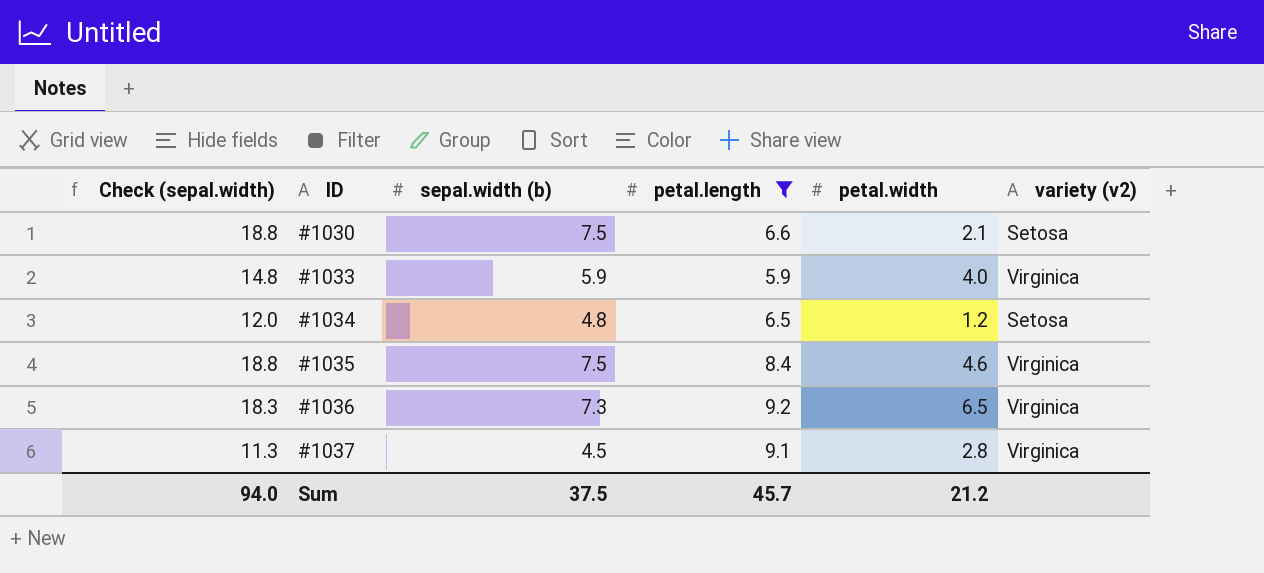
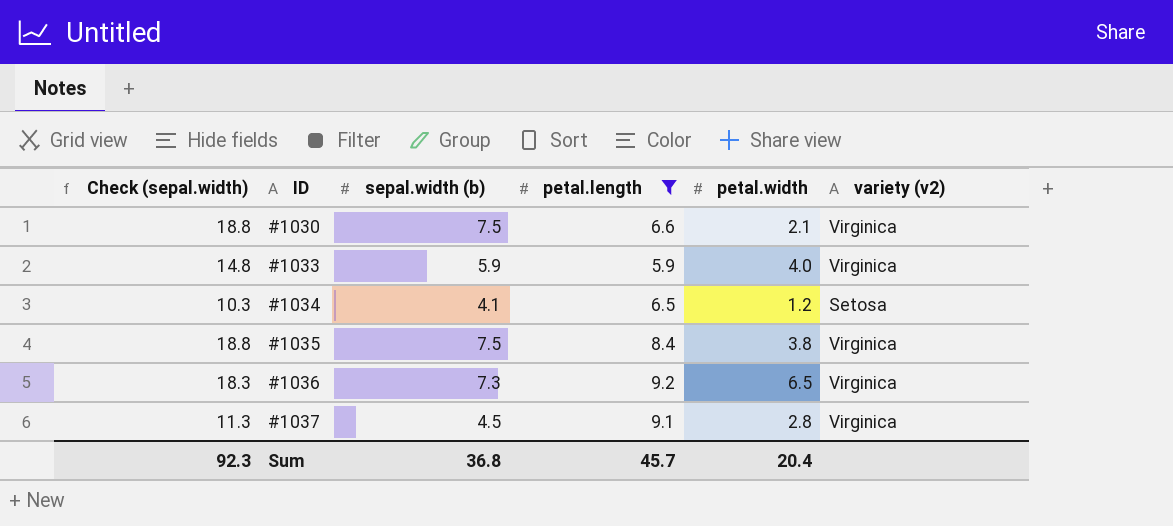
#1030 | variety (v2): Setosa -> Virginica
#1034 | Check (sepal.width): 12.0 -> 10.3
#1034 | sepal.width (b): 4.8 -> 4.1
#1035 | petal.width: 4.6 -> 3.8
Sum | Check (sepal.width): 94.0 -> 92.3
Sum | sepal.width (b): 37.5 -> 36.8
Sum | petal.width: 21.2 -> 20.4

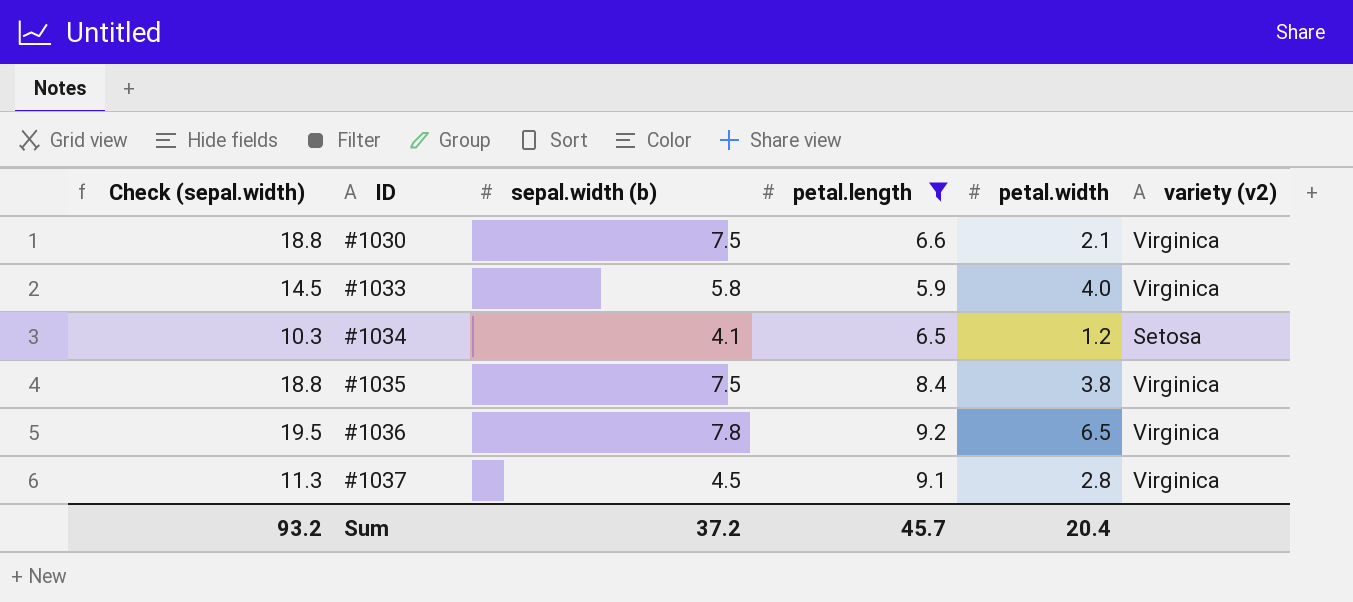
#1033 | Check (sepal.width): 14.8 -> 14.5
#1033 | sepal.width (b): 5.9 -> 5.8
#1036 | Check (sepal.width): 18.3 -> 19.5
#1036 | sepal.width (b): 7.3 -> 7.8
Sum | Check (sepal.width): 92.3 -> 93.2
Sum | sepal.width (b): 36.8 -> 37.2

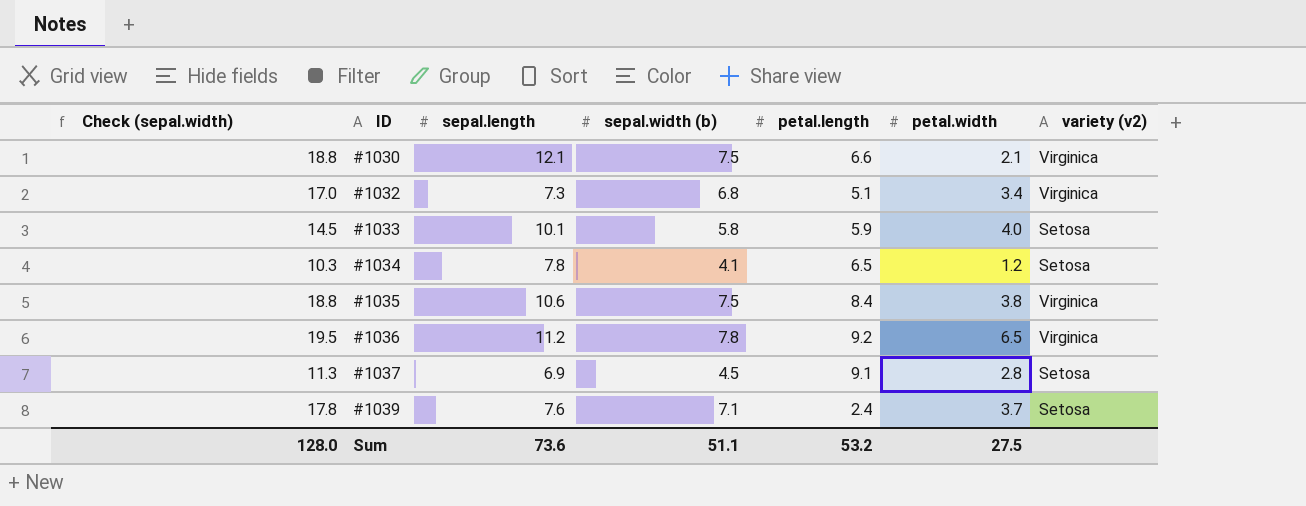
filter: petal.length >= 5.9 -> none
column sepal.length | position: none -> 3
#1033 | variety (v2): Virginica -> Setosa
#1037 | variety (v2): Virginica -> Setosa
Sum | Check (sepal.width): 93.2 -> 128.0
Sum | sepal.width (b): 37.2 -> 51.1
Sum | petal.length: 45.7 -> 53.2
Sum | petal.width: 20.4 -> 27.5

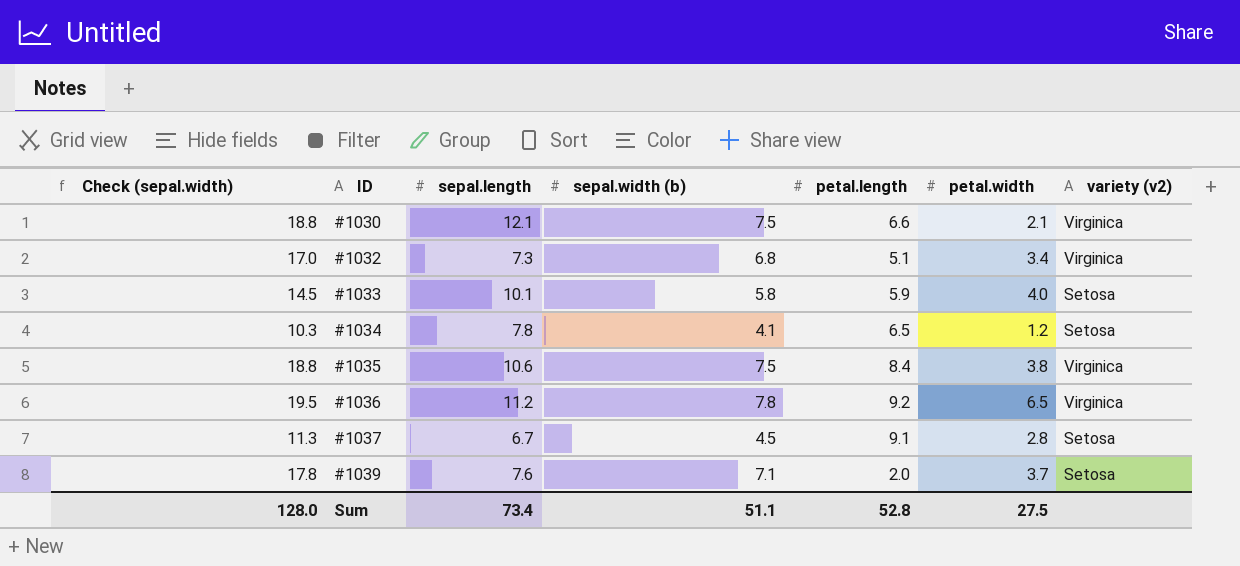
#1037 | sepal.length: 6.9 -> 6.7
#1039 | petal.length: 2.4 -> 2.0
Sum | sepal.length: 73.6 -> 73.4
Sum | petal.length: 53.2 -> 52.8

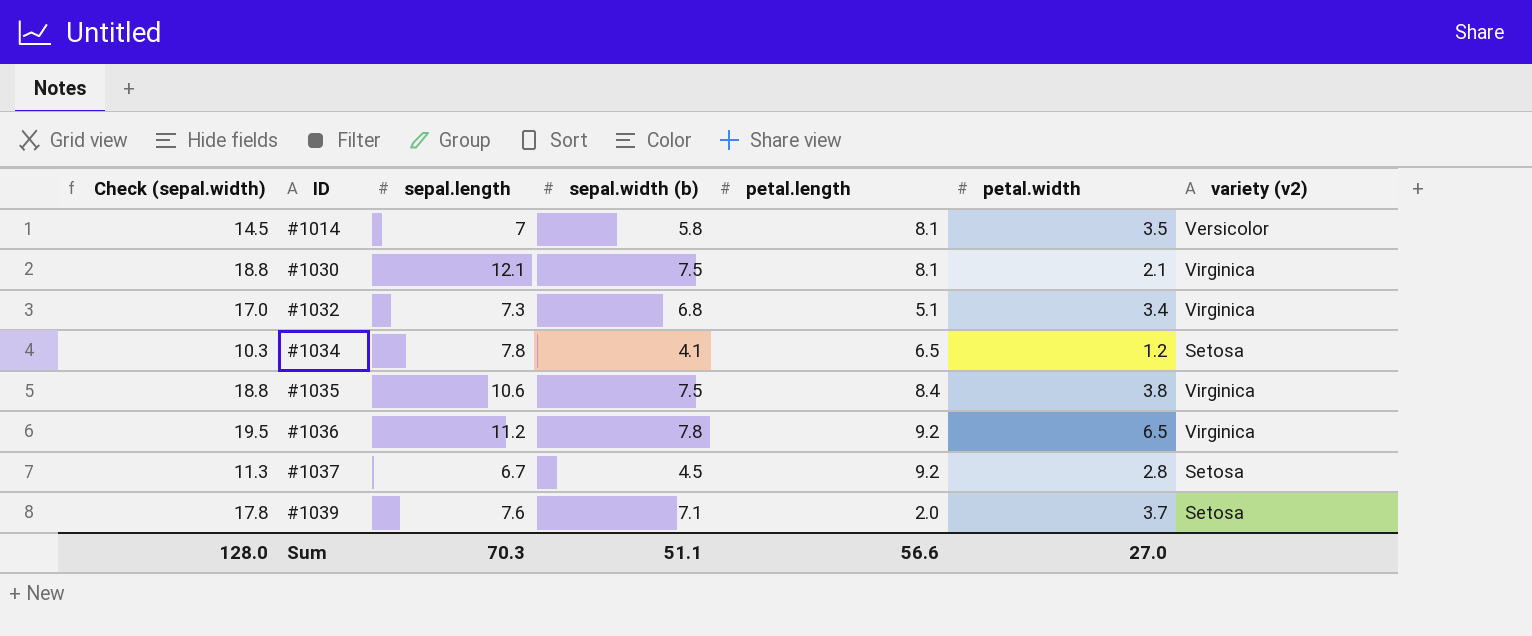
row #1033: 14.5 | 10.1 | 5.8 | 5.9 | 4.0 | Setosa -> none
row #1014: none -> 14.5 | 7 | 5.8 | 8.1 | 3.5 | Versicolor
#1030 | petal.length: 6.6 -> 8.1
#1037 | petal.length: 9.1 -> 9.2
Sum | sepal.length: 73.4 -> 70.3
Sum | petal.length: 52.8 -> 56.6
Sum | petal.width: 27.5 -> 27.0

